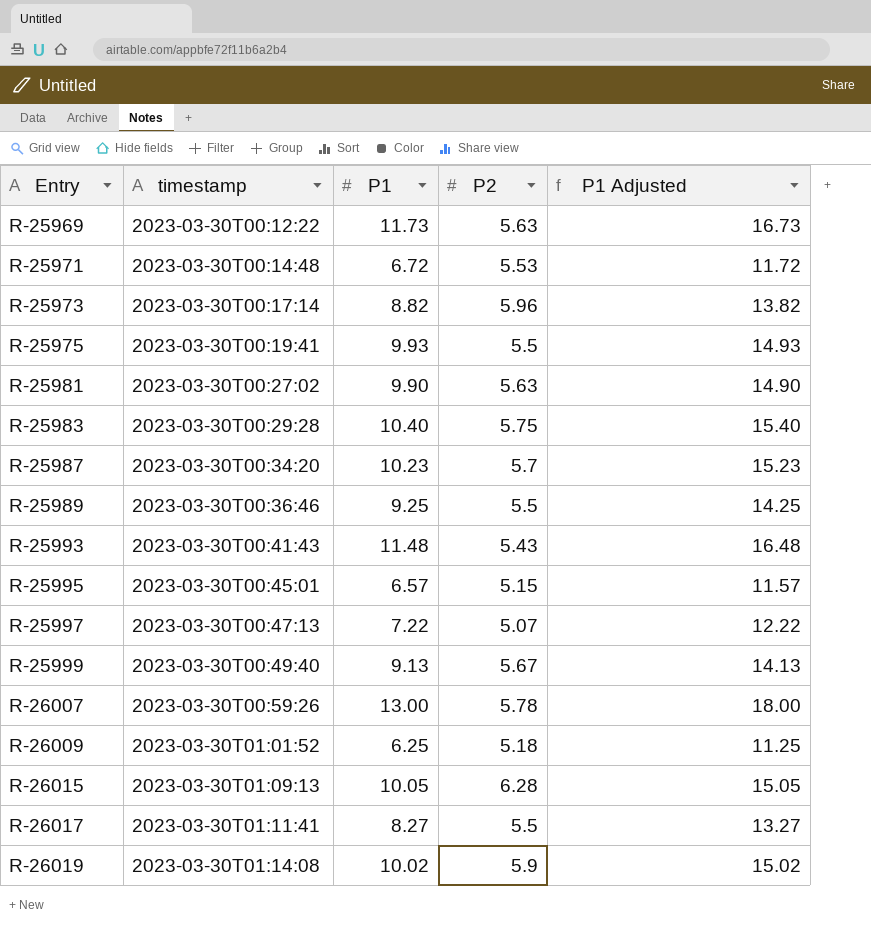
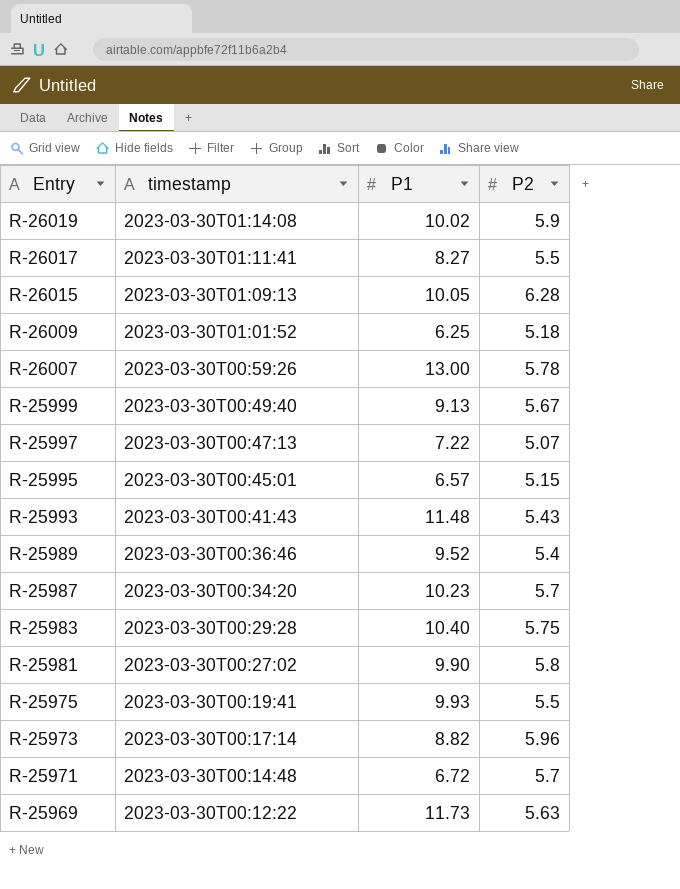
row order: Entry ascending -> Entry descending
column P1 Adjusted | formula: [P1] + 5 -> none
R-25989 | P1: 9.25 -> 9.52
R-25989 | P2: 5.5 -> 5.4
R-25981 | P2: 5.63 -> 5.8
R-25971 | P2: 5.53 -> 5.7

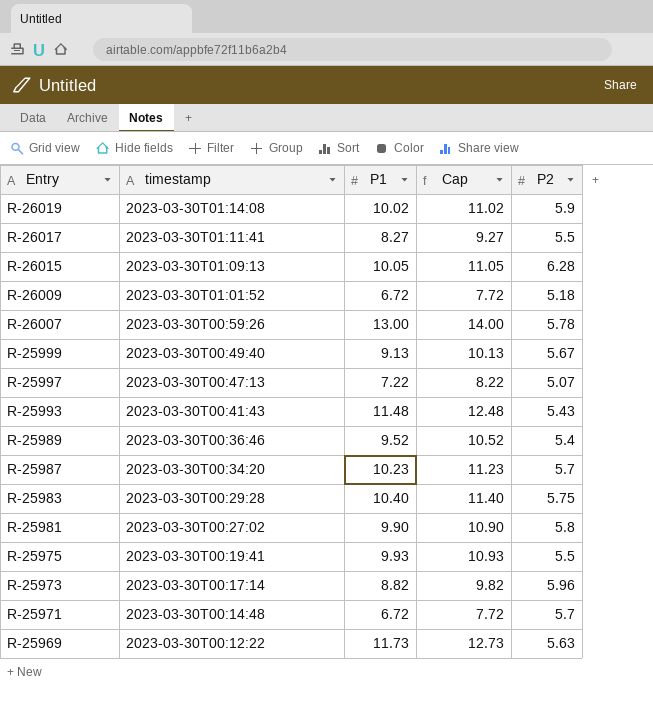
column Cap | formula: none -> [P1] + 1
row R-25995: 2023-03-30T00:45:01 | 6.57 | 5.15 -> none
R-26009 | P1: 6.25 -> 6.72

